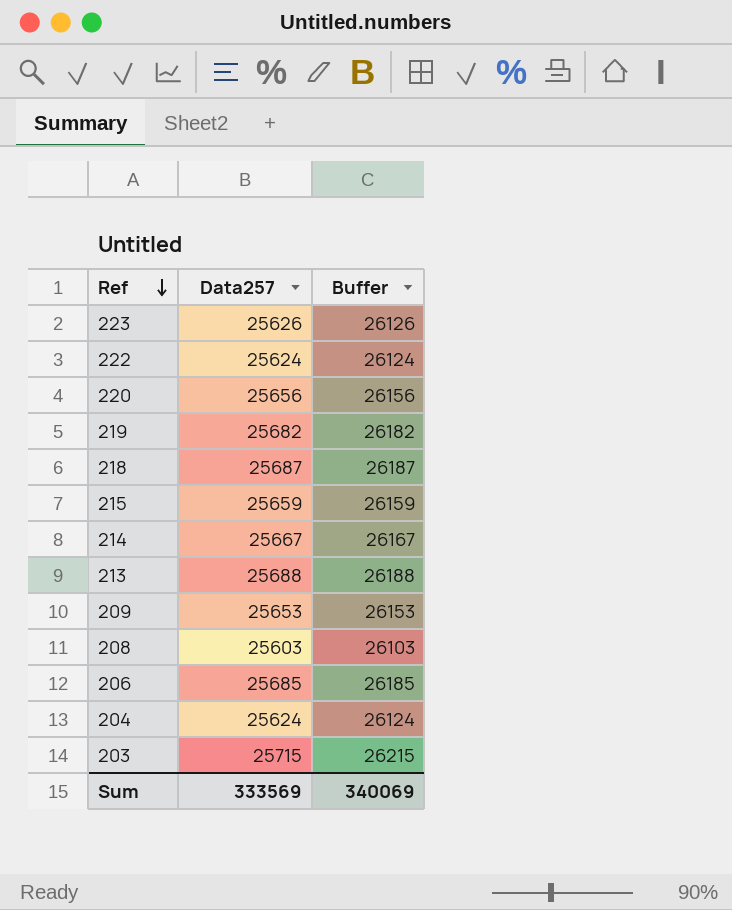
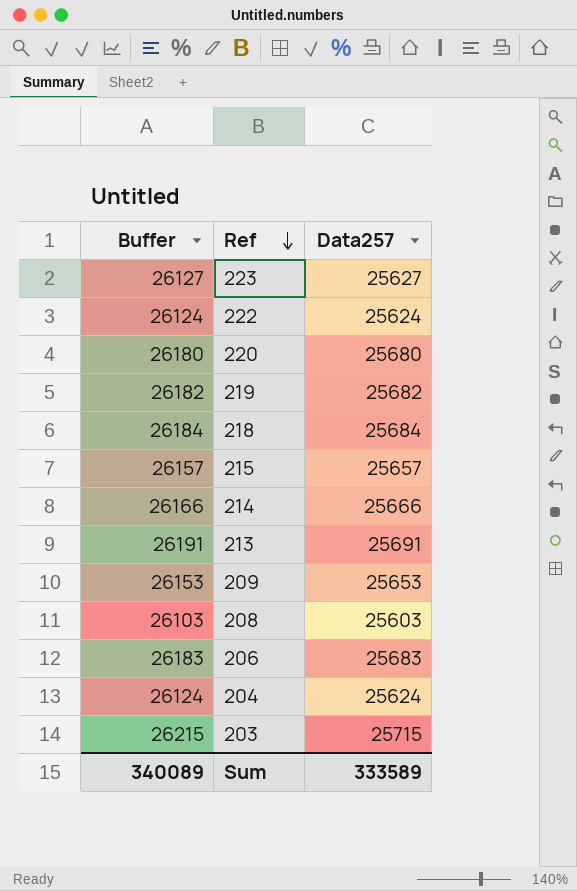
column Buffer | position: 3 -> 1
223 | Buffer: 26126 -> 26127
223 | Data257: 25626 -> 25627
220 | Buffer: 26156 -> 26180
220 | Data257: 25656 -> 25680
218 | Buffer: 26187 -> 26184
218 | Data257: 25687 -> 25684
215 | Buffer: 26159 -> 26157
215 | Data257: 25659 -> 25657
214 | Buffer: 26167 -> 26166
214 | Data257: 25667 -> 25666
213 | Buffer: 26188 -> 26191
213 | Data257: 25688 -> 25691
206 | Buffer: 26185 -> 26183
206 | Data257: 25685 -> 25683
Sum | Buffer: 340069 -> 340089
Sum | Data257: 333569 -> 333589

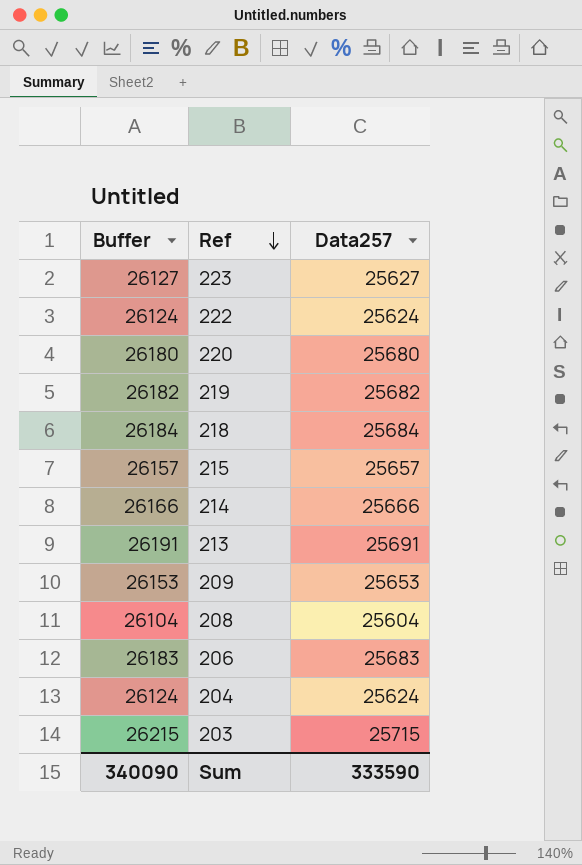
208 | Buffer: 26103 -> 26104
208 | Data257: 25603 -> 25604
Sum | Buffer: 340089 -> 340090
Sum | Data257: 333589 -> 333590

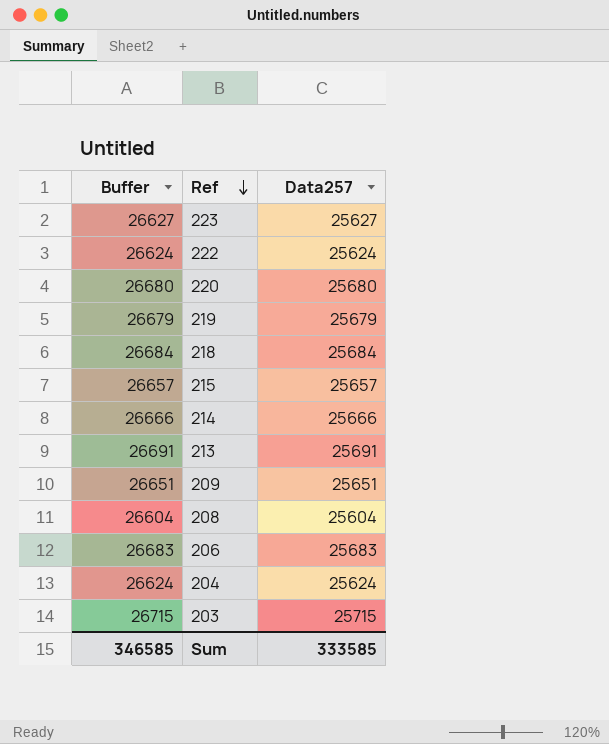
column Buffer | formula: [Data257] + 500 -> [Data257] + 1000
219 | Data257: 25682 -> 25679
209 | Data257: 25653 -> 25651
Sum | Buffer: 340090 -> 346585
Sum | Data257: 333590 -> 333585

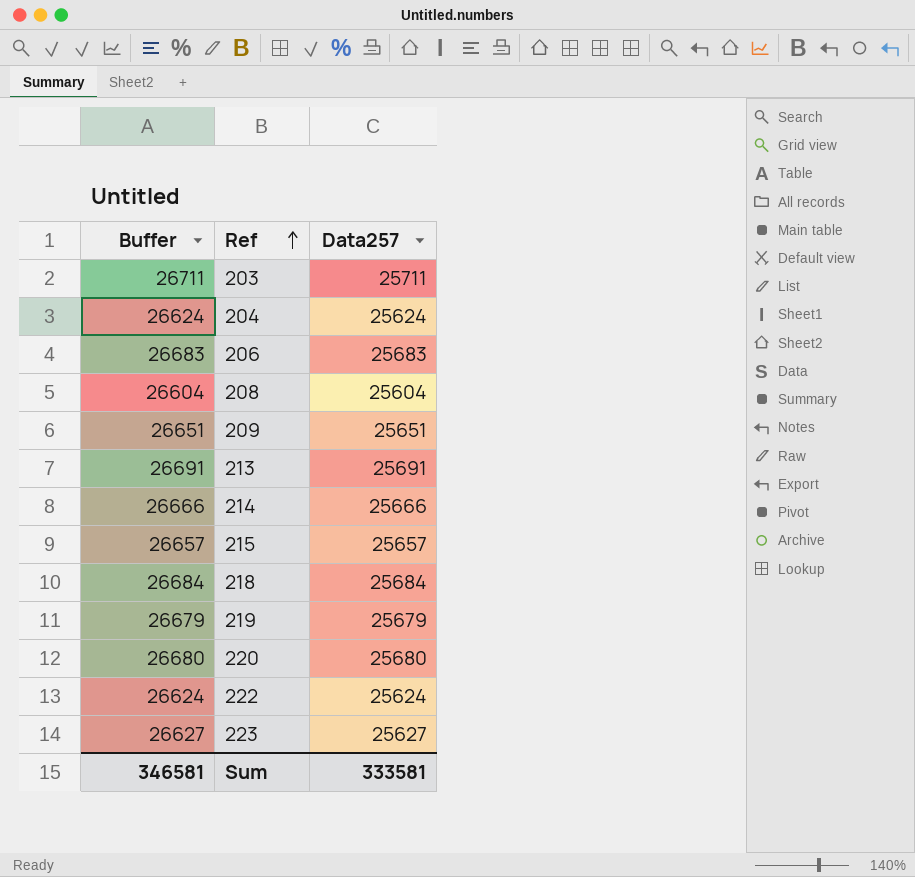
row order: Ref descending -> Ref ascending
203 | Buffer: 26715 -> 26711
203 | Data257: 25715 -> 25711
Sum | Buffer: 346585 -> 346581
Sum | Data257: 333585 -> 333581

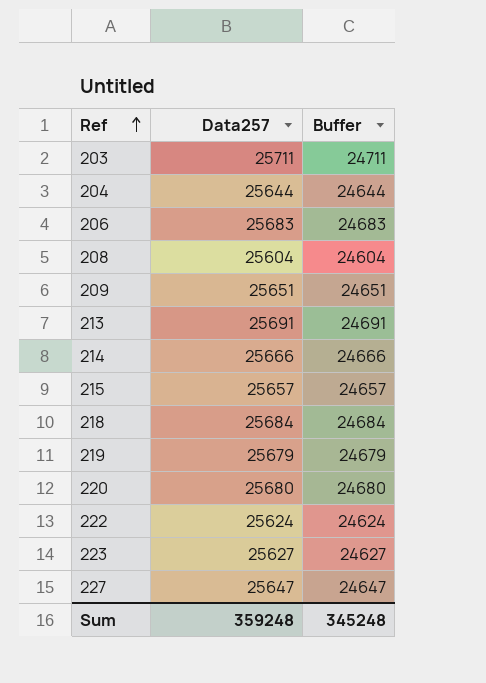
column Buffer | formula: [Data257] + 1000 -> [Data257] - 1000
column Buffer | position: 1 -> 3
204 | Data257: 25624 -> 25644
row 227: none -> 25647 | 24647
Sum | Data257: 333581 -> 359248
Sum | Buffer: 346581 -> 345248

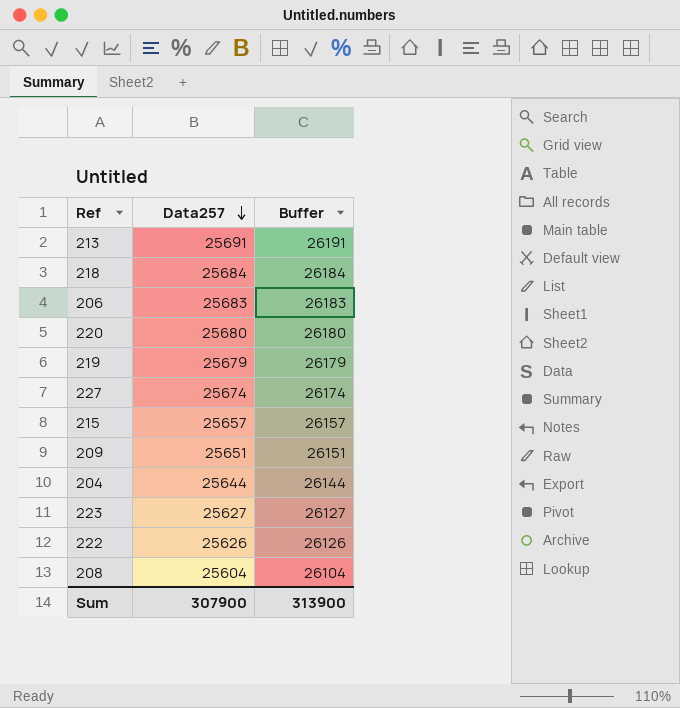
row order: Ref ascending -> Data257 descending
column Buffer | formula: [Data257] - 1000 -> [Data257] + 500
row 203: 25711 | 24711 -> none
row 214: 25666 | 24666 -> none
227 | Data257: 25647 -> 25674
222 | Data257: 25624 -> 25626
Sum | Data257: 359248 -> 307900
Sum | Buffer: 345248 -> 313900

